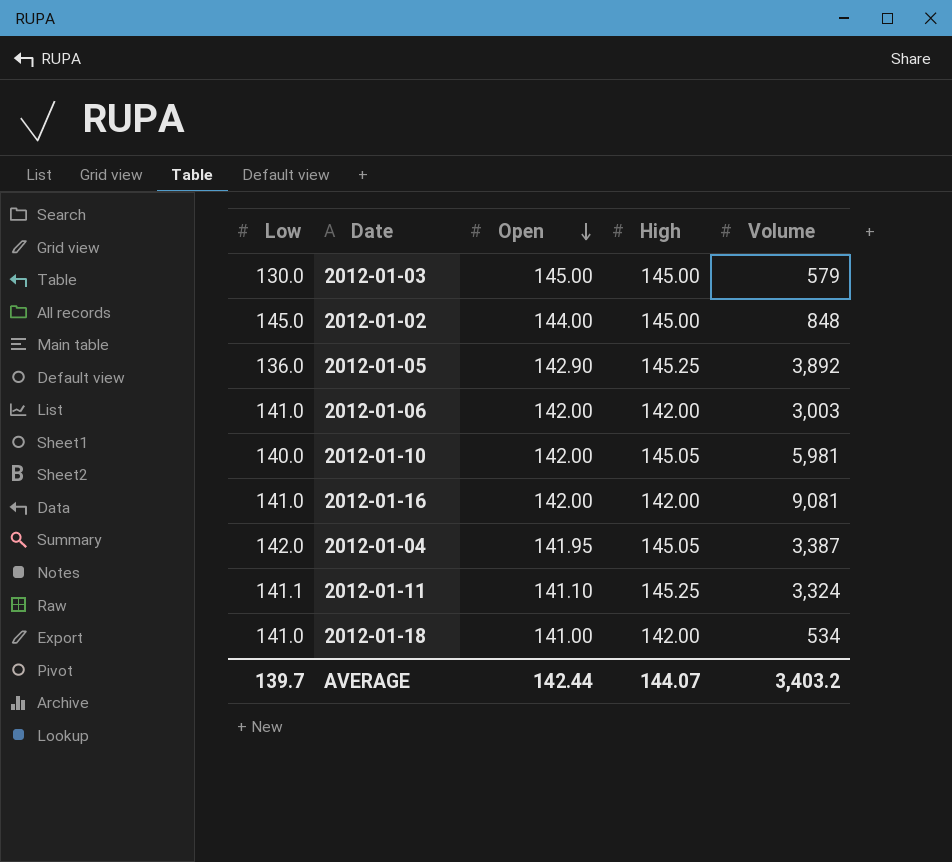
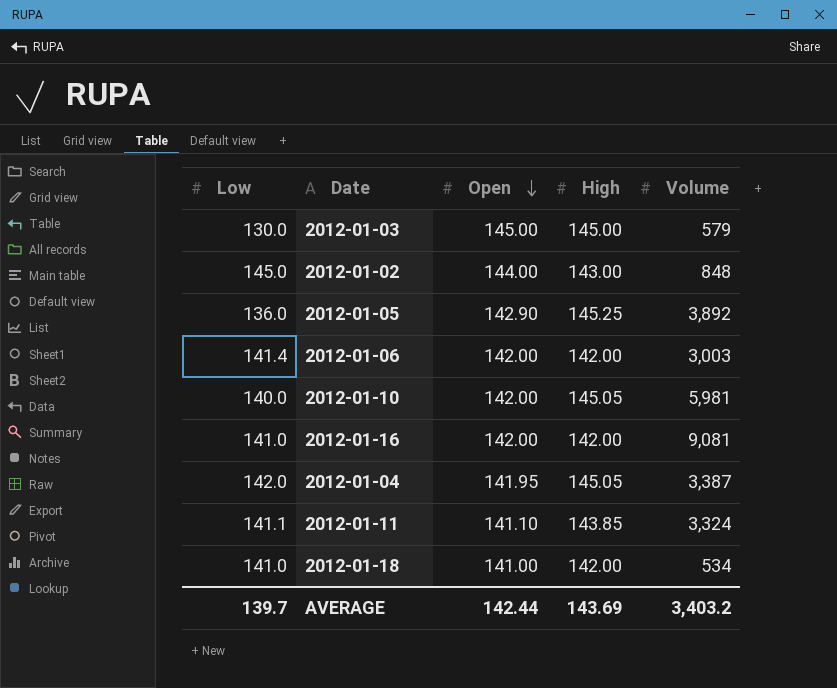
2012-01-02 | High: 145.00 -> 143.00
2012-01-06 | Low: 141.0 -> 141.4
2012-01-11 | High: 145.25 -> 143.85
AVERAGE | High: 144.07 -> 143.69

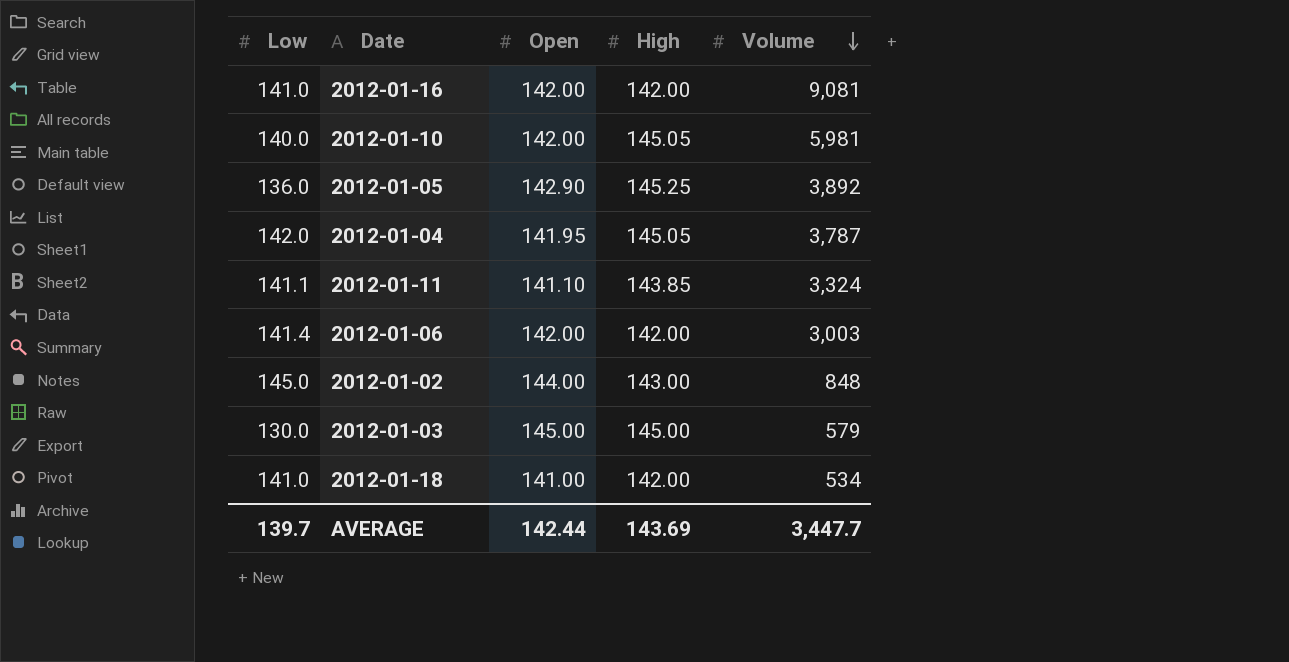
row order: Open descending -> Volume descending
2012-01-04 | Volume: 3,387 -> 3,787
AVERAGE | Volume: 3,403.2 -> 3,447.7

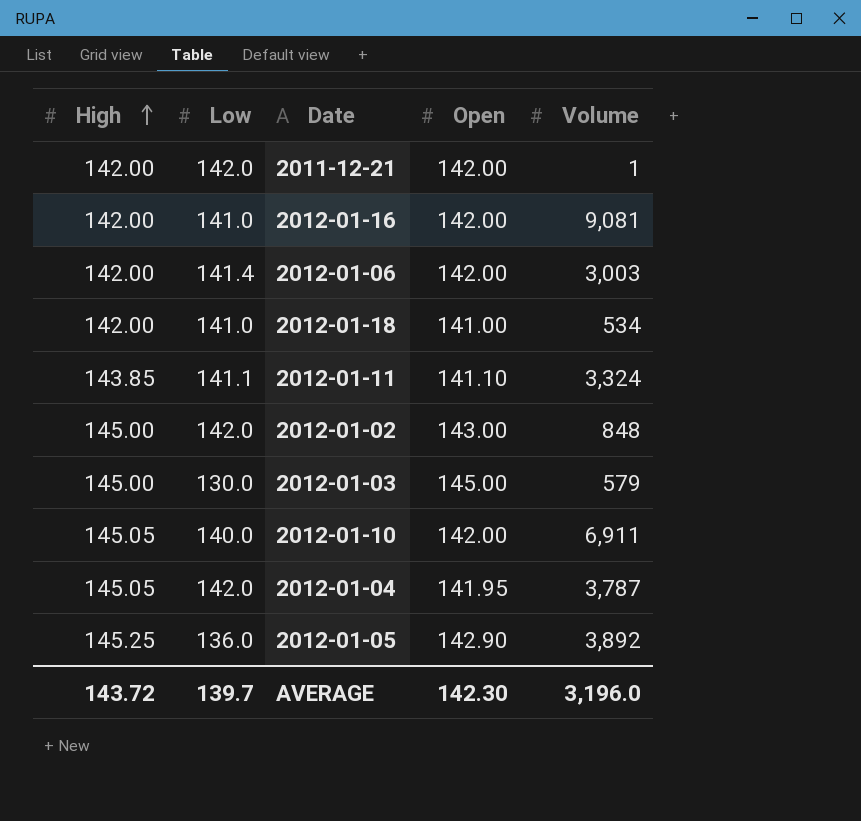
row order: Volume descending -> High ascending
column High | position: 4 -> 1
row 2011-12-21: none -> 142.00 | 142.0 | 142.00 | 1
2012-01-02 | High: 143.00 -> 145.00
2012-01-02 | Low: 145.0 -> 142.0
2012-01-02 | Open: 144.00 -> 143.00
2012-01-10 | Volume: 5,981 -> 6,911
AVERAGE | High: 143.69 -> 143.72
AVERAGE | Open: 142.44 -> 142.30
AVERAGE | Volume: 3,447.7 -> 3,196.0

